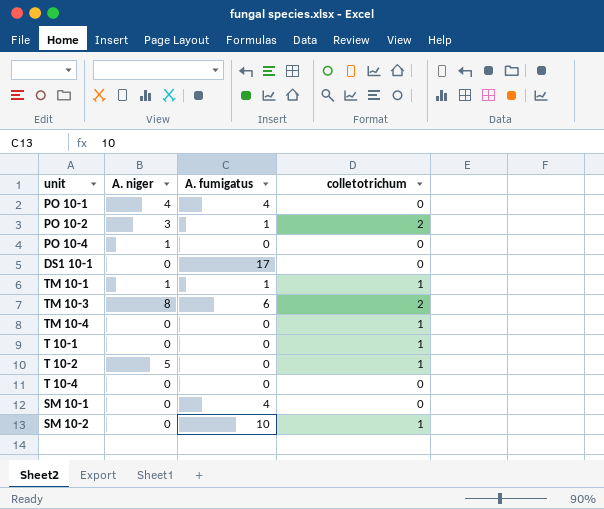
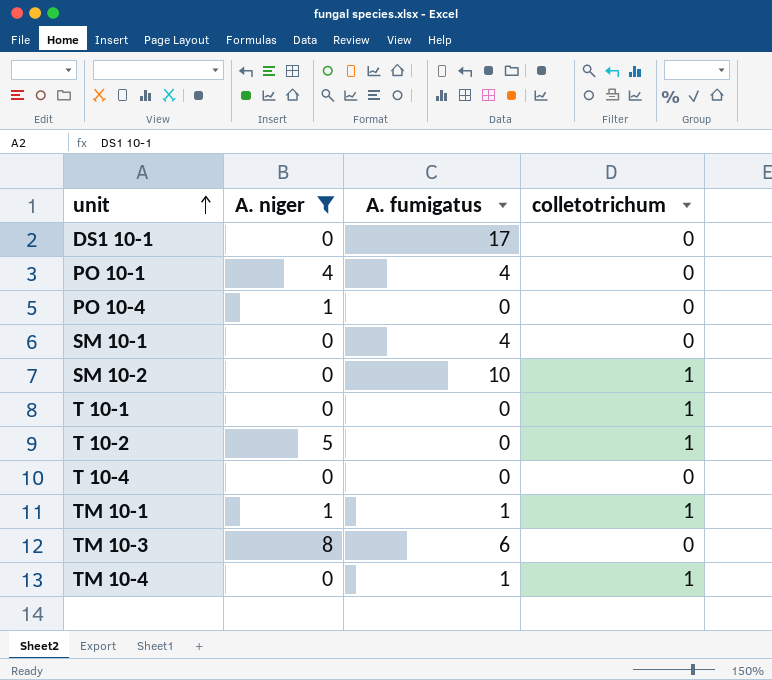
filter: none -> A. niger != 3
row order: none -> unit ascending
TM 10-3 | colletotrichum: 2 -> 0
TM 10-4 | A. fumigatus: 0 -> 1

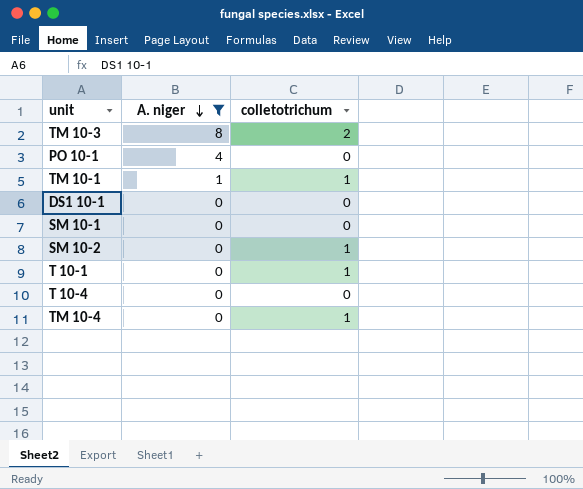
row order: unit ascending -> A. niger descending
column A. fumigatus | position: 3 -> none
row PO 10-4: 1 | 0 | 0 -> none
row T 10-2: 5 | 0 | 1 -> none
TM 10-3 | colletotrichum: 0 -> 2

